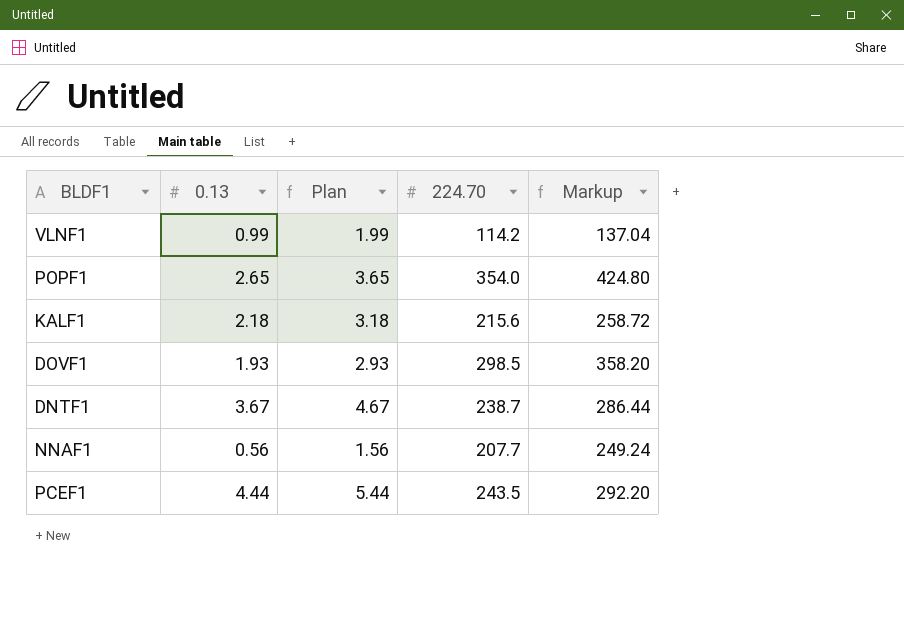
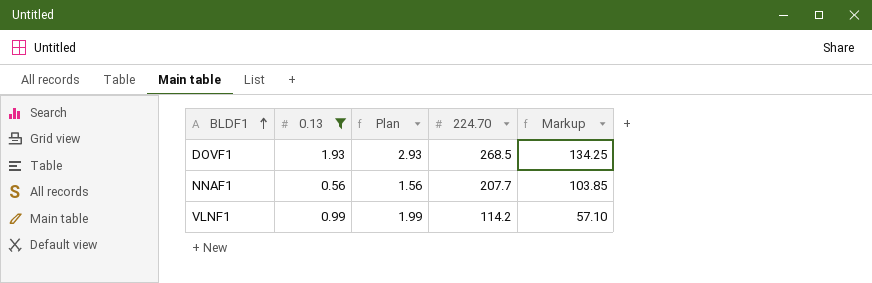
filter: none -> 0.13 <= 1.93
row order: none -> BLDF1 ascending
column Markup | formula: [224.70] * 1.2 -> [224.70] * 0.5
DOVF1 | 224.70: 298.5 -> 268.5

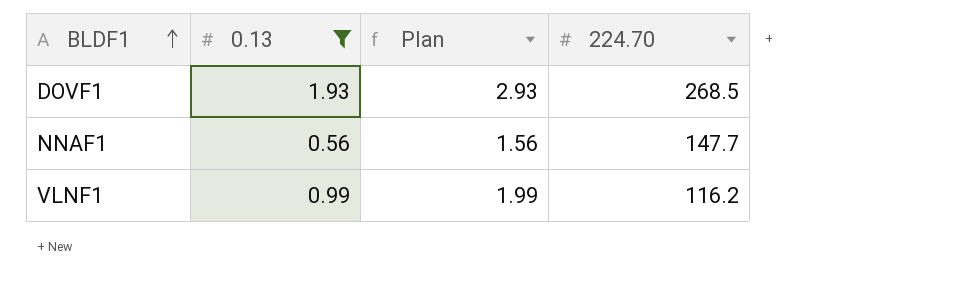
column Markup | formula: [224.70] * 0.5 -> none
NNAF1 | 224.70: 207.7 -> 147.7
VLNF1 | 224.70: 114.2 -> 116.2

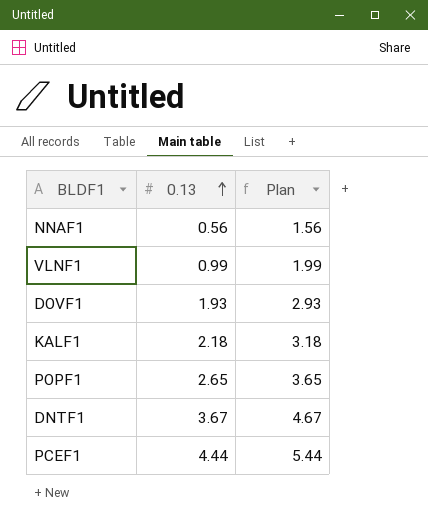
filter: 0.13 <= 1.93 -> none
row order: BLDF1 ascending -> 0.13 ascending
column 224.70 | position: 4 -> none

